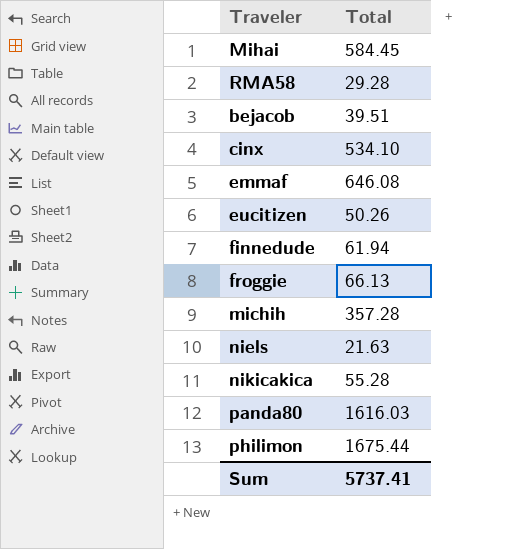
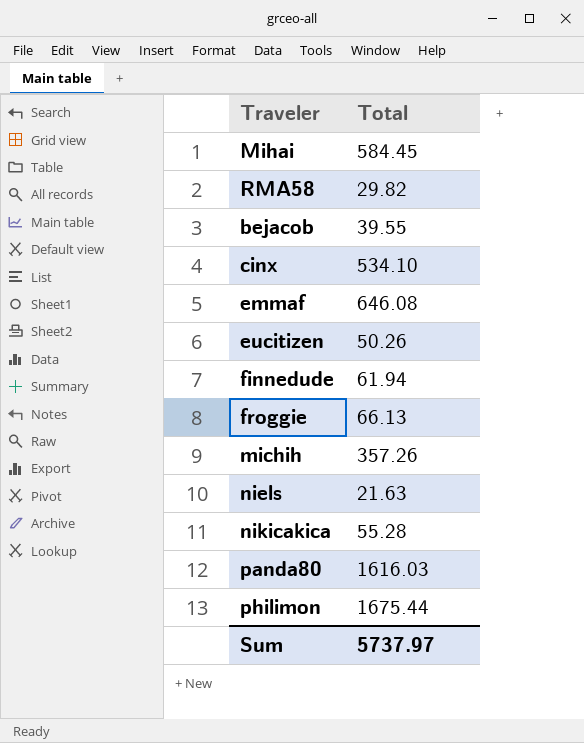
RMA58 | Total: 29.28 -> 29.82
bejacob | Total: 39.51 -> 39.55
michih | Total: 357.28 -> 357.26
Sum | Total: 5737.41 -> 5737.97

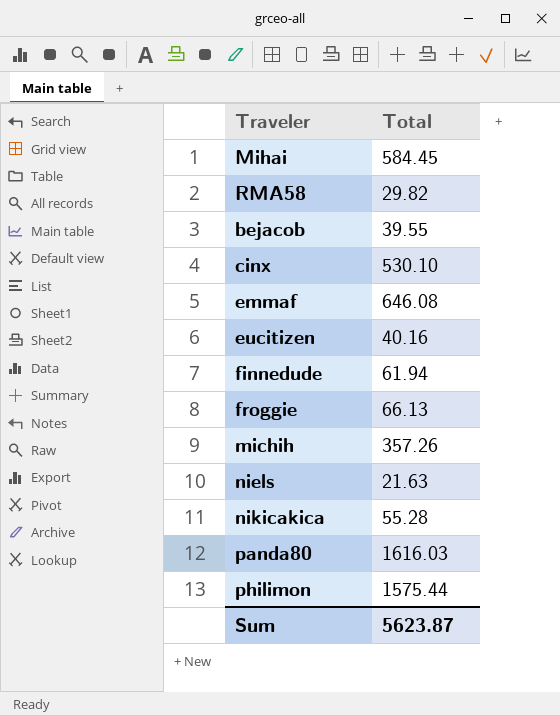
cinx | Total: 534.10 -> 530.10
eucitizen | Total: 50.26 -> 40.16
philimon | Total: 1675.44 -> 1575.44
Sum | Total: 5737.97 -> 5623.87

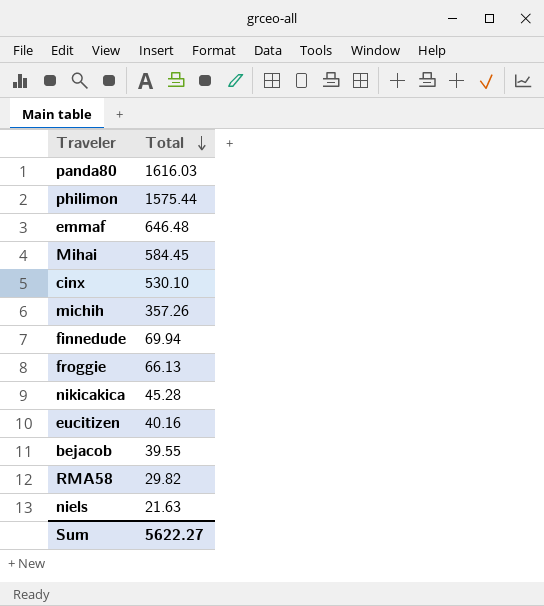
row order: none -> Total descending
emmaf | Total: 646.08 -> 646.48
finnedude | Total: 61.94 -> 69.94
nikicakica | Total: 55.28 -> 45.28
Sum | Total: 5623.87 -> 5622.27

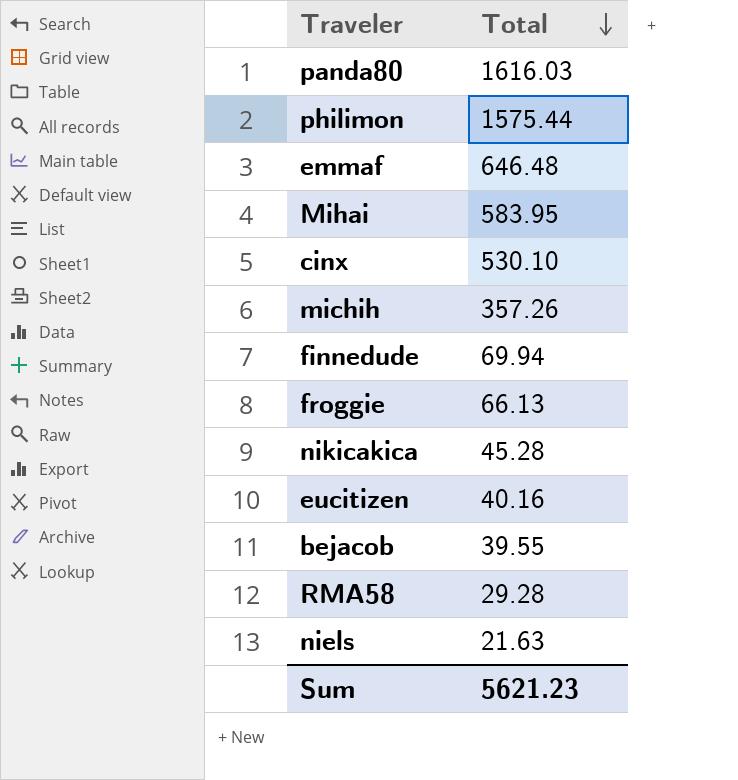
Mihai | Total: 584.45 -> 583.95
RMA58 | Total: 29.82 -> 29.28
Sum | Total: 5622.27 -> 5621.23

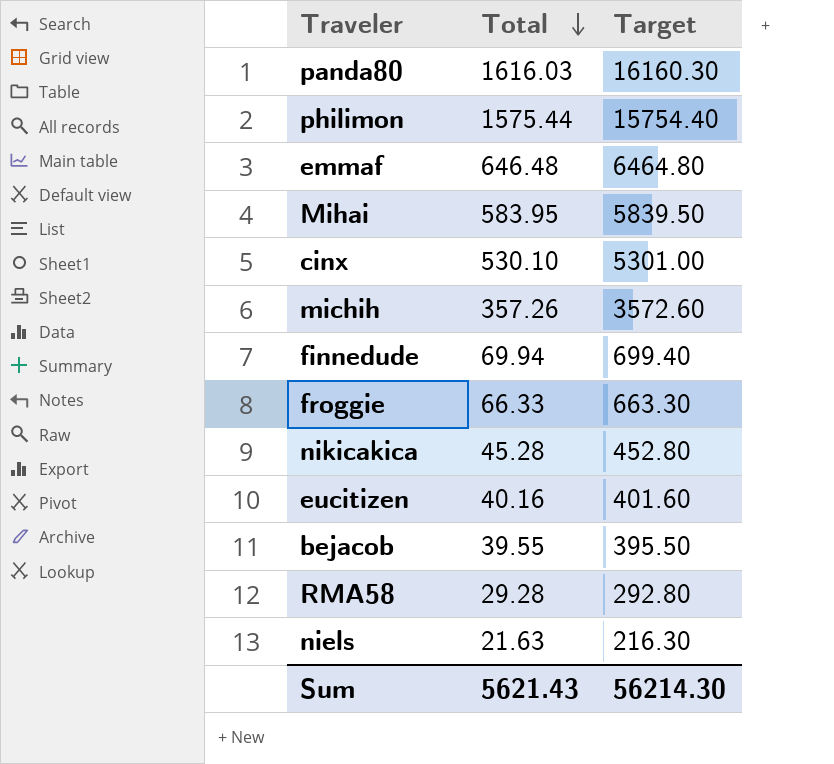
column Target | formula: none -> [Total] * 10
froggie | Total: 66.13 -> 66.33
Sum | Total: 5621.23 -> 5621.43

